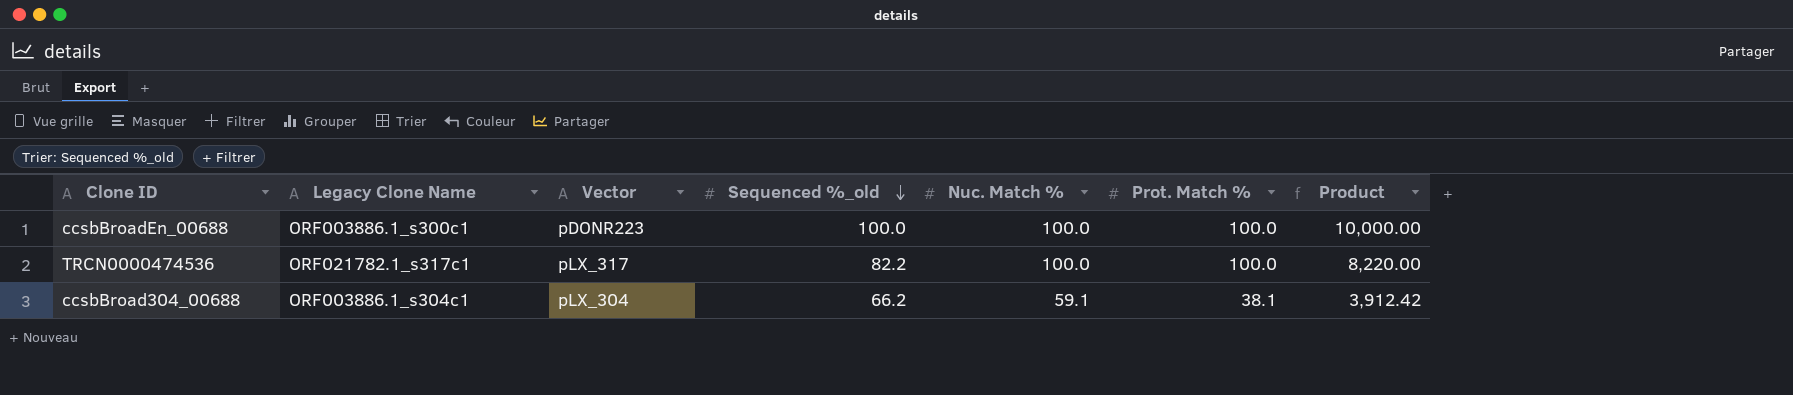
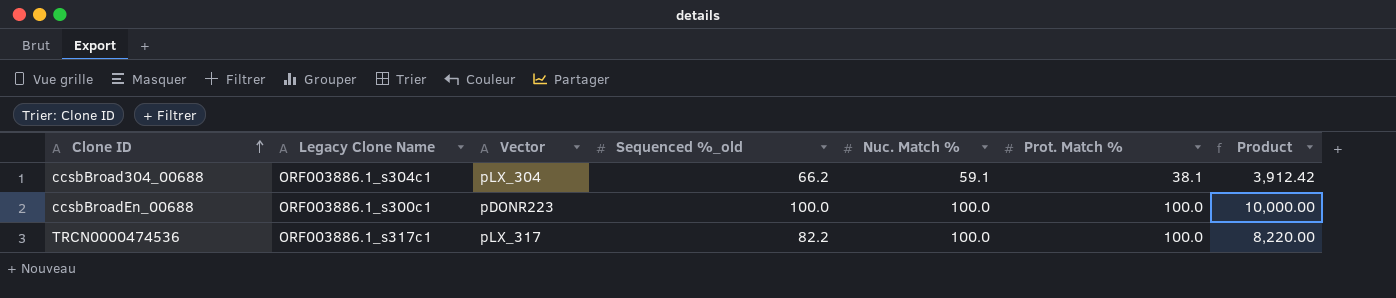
row order: Sequenced %_old descending -> Clone ID ascending
TRCN0000474536 | Legacy Clone Name: ORF021782.1_s317c1 -> ORF003886.1_s317c1

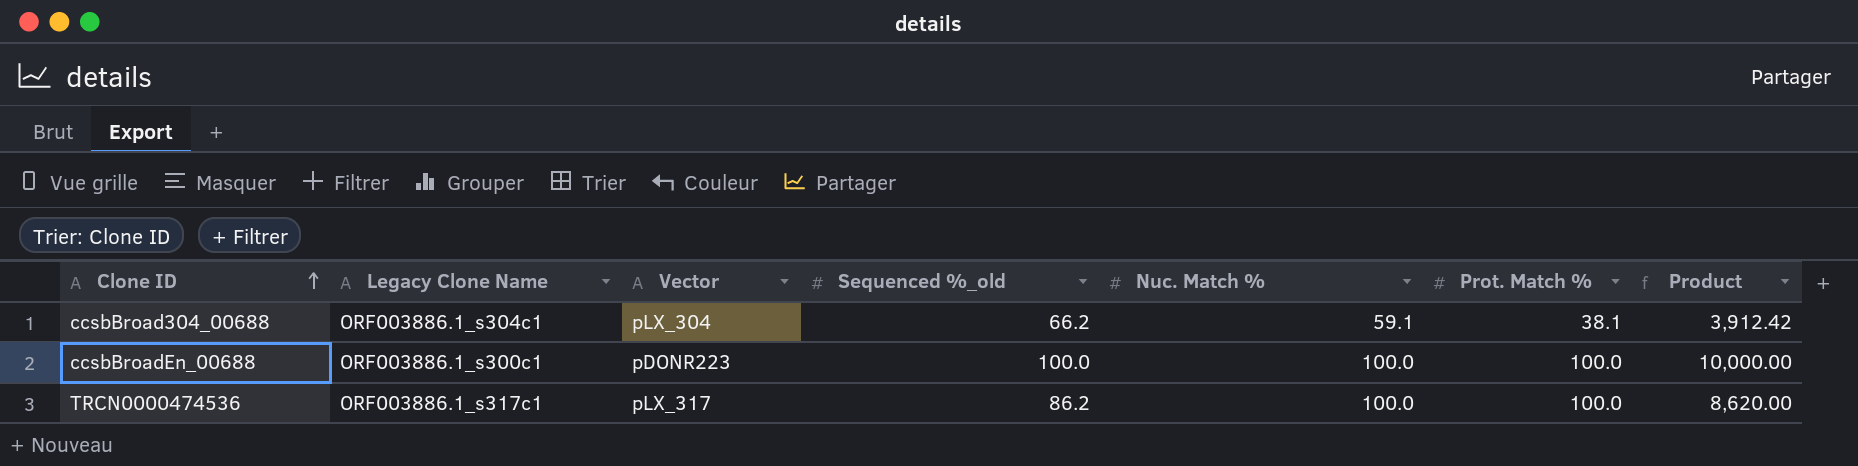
TRCN0000474536 | Sequenced %_old: 82.2 -> 86.2
TRCN0000474536 | Product: 8,220.00 -> 8,620.00

